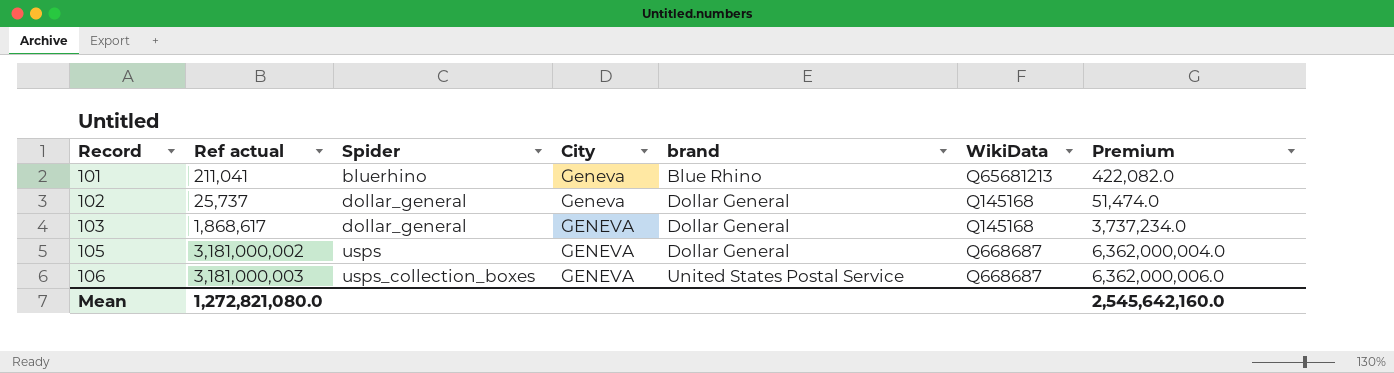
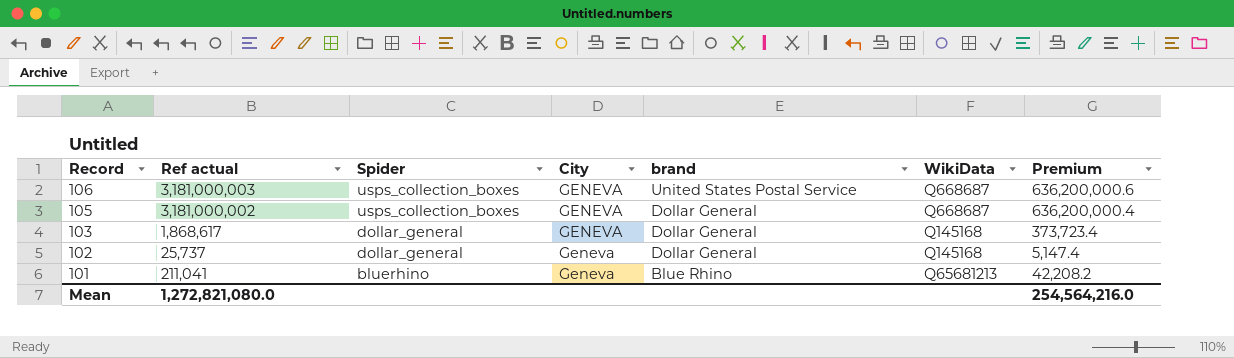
row order: Record ascending -> Record descending
column Premium | formula: [Ref actual] * 2 -> [Ref actual] * 0.2
105 | Spider: usps -> usps_collection_boxes
Mean | Premium: 2,545,642,160.0 -> 254,564,216.0

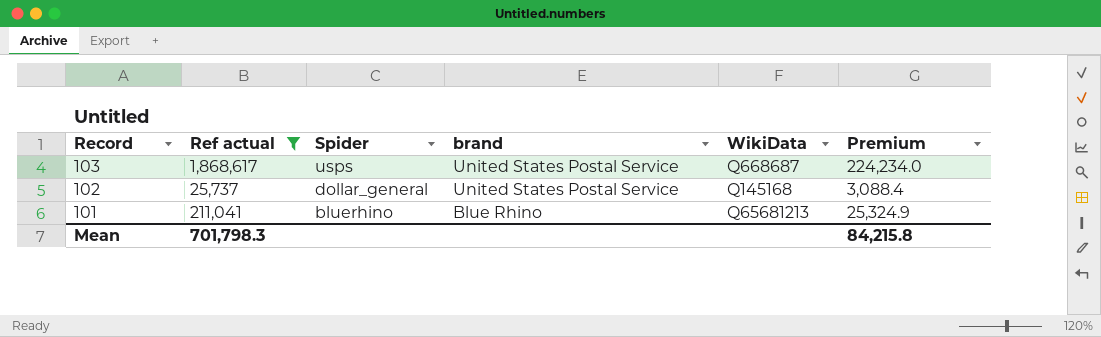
filter: none -> Ref actual <= 1,868,617
column City | position: 4 -> none
column Premium | formula: [Ref actual] * 0.2 -> [Ref actual] * 0.12
103 | Spider: dollar_general -> usps
103 | brand: Dollar General -> United States Postal Service
103 | WikiData: Q145168 -> Q668687
102 | brand: Dollar General -> United States Postal Service
Mean | Ref actual: 1,272,821,080.0 -> 701,798.3
Mean | Premium: 254,564,216.0 -> 84,215.8

